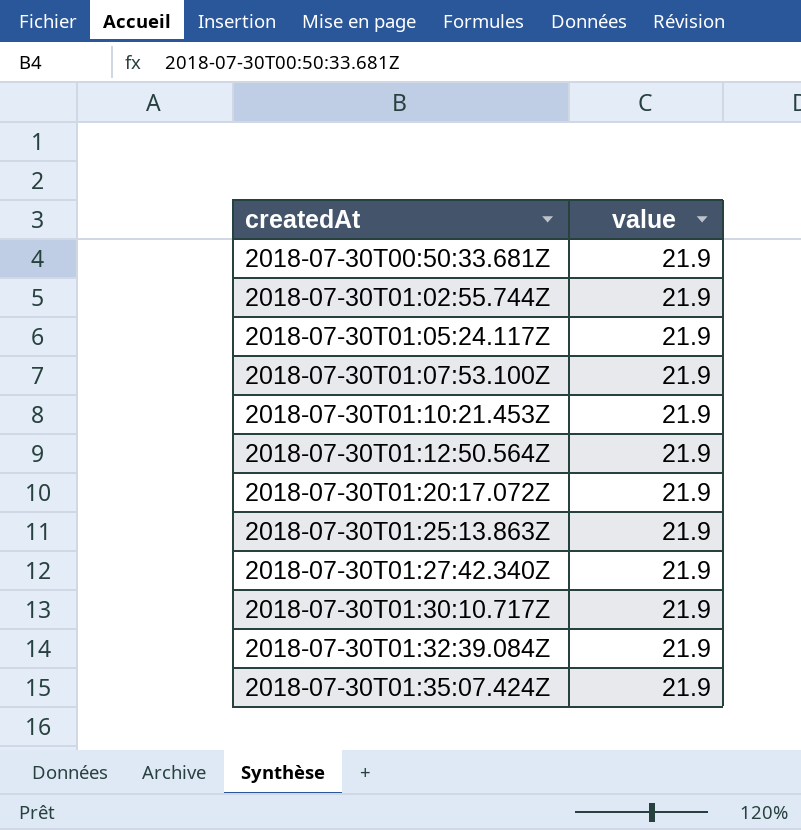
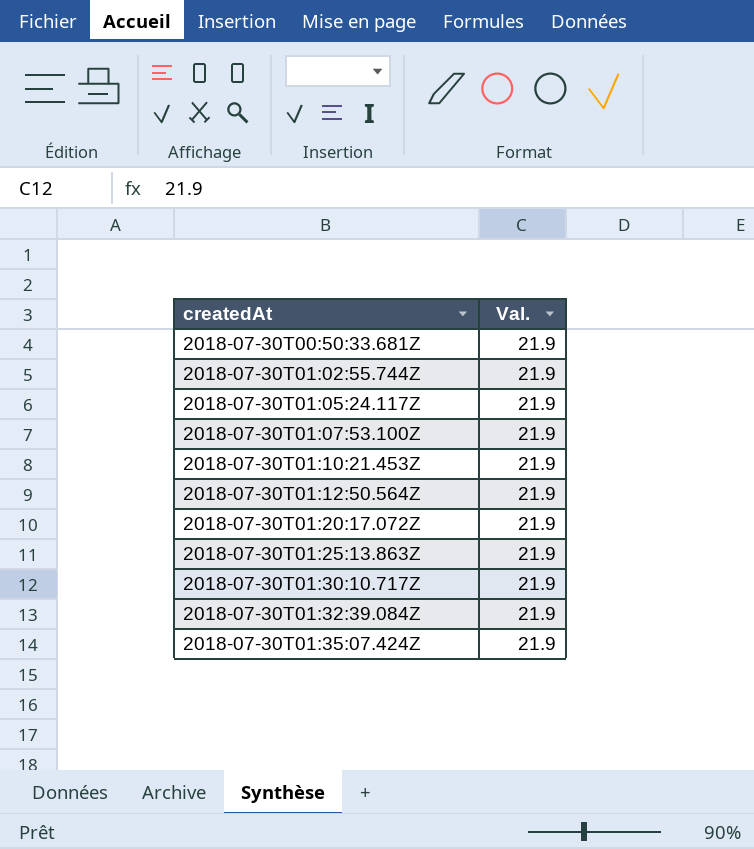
column name: value -> Val.
row 2018-07-30T01:27:42.340Z: 21.9 -> none

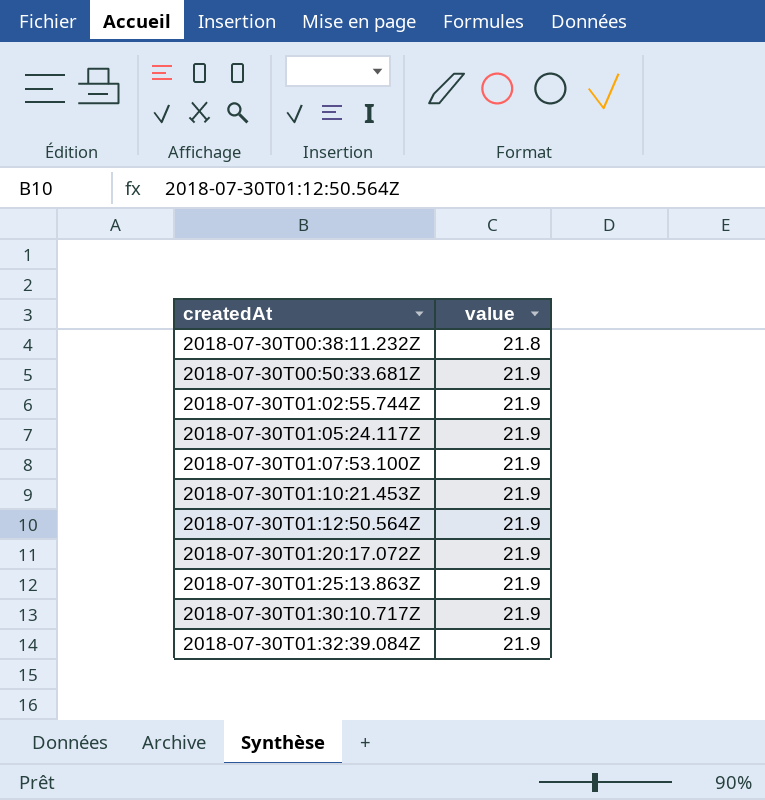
column name: Val. -> value
row 2018-07-30T01:35:07.424Z: 21.9 -> none
row 2018-07-30T00:38:11.232Z: none -> 21.8

